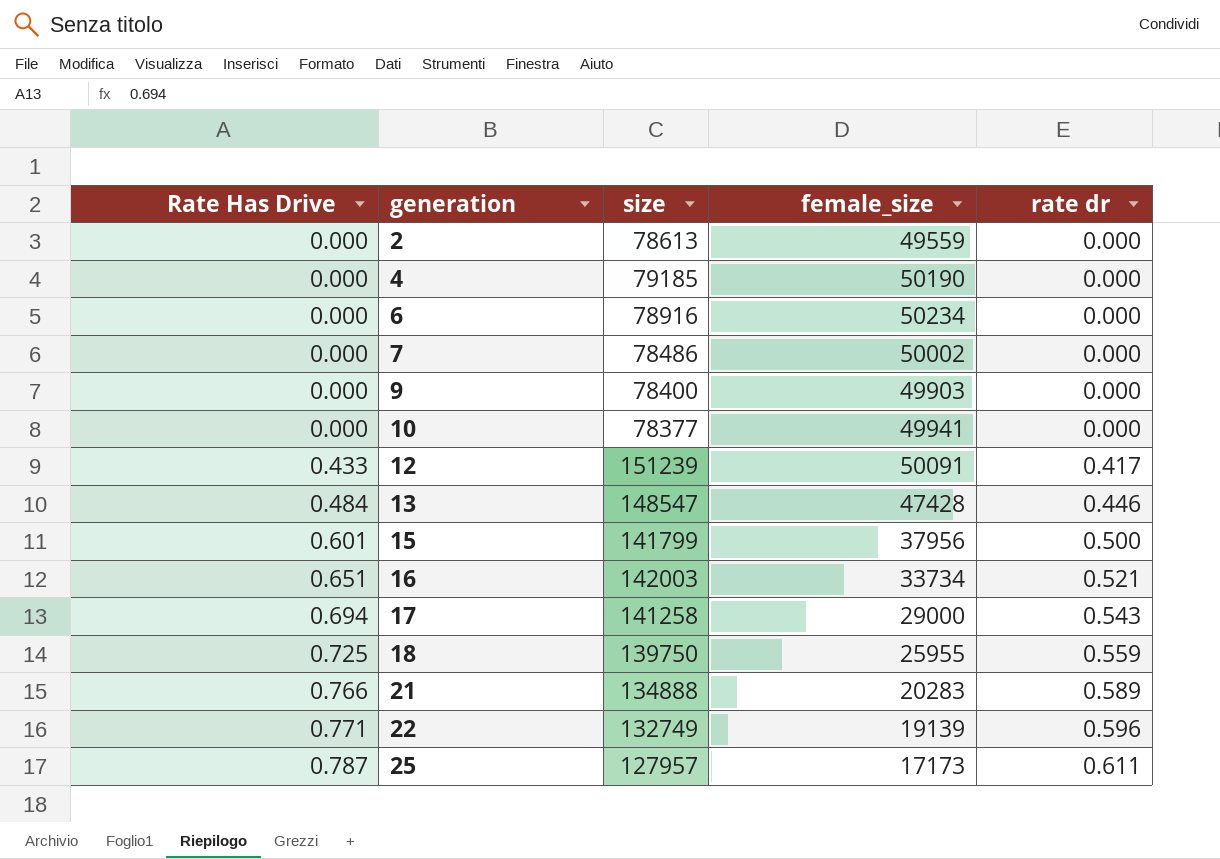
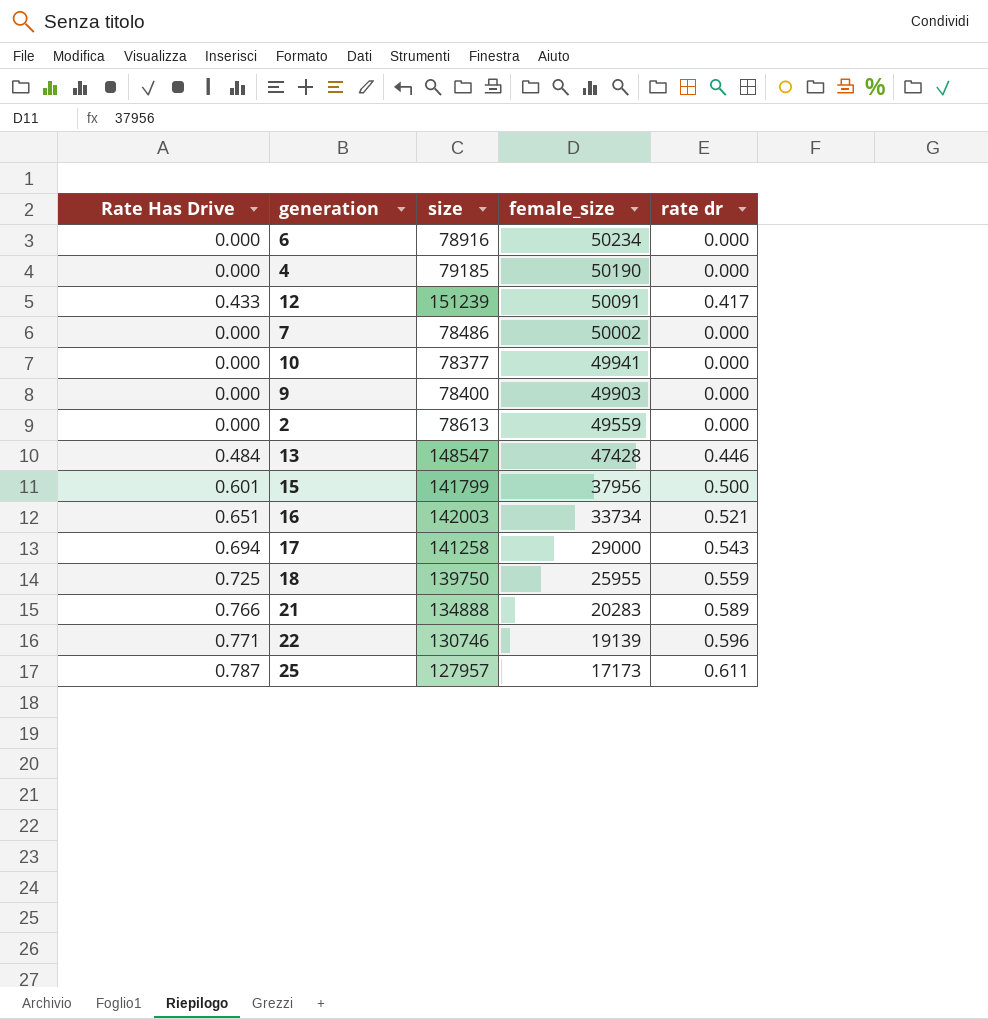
row order: Rate Has Drive ascending -> female_size descending
22 | size: 132749 -> 130746

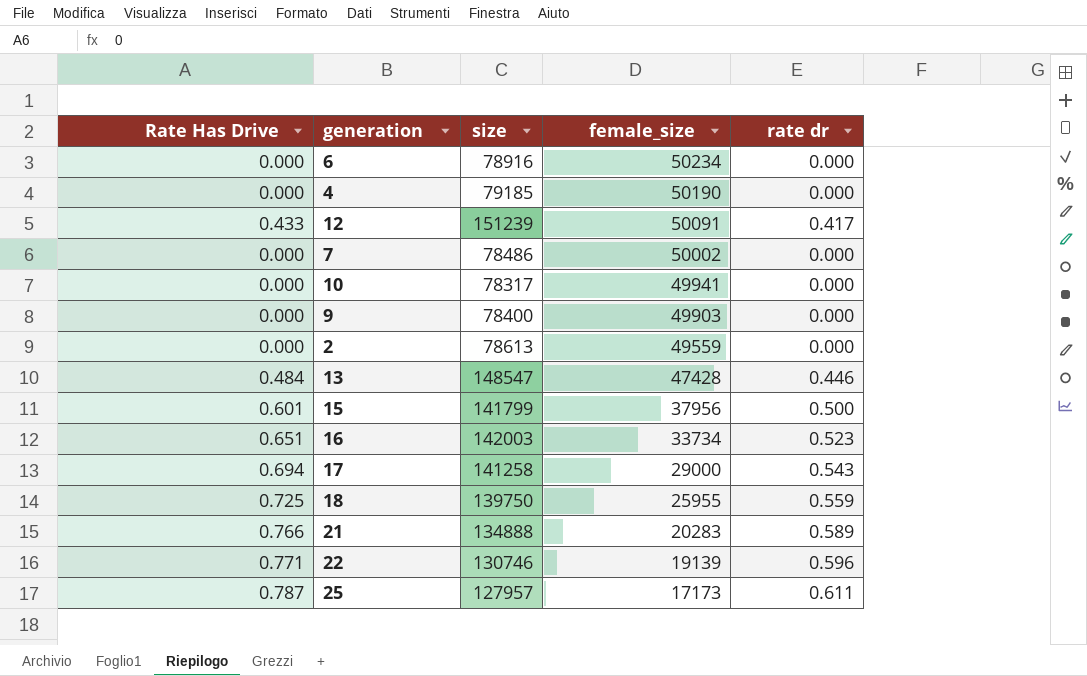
10 | size: 78377 -> 78317
16 | rate dr: 0.521 -> 0.523

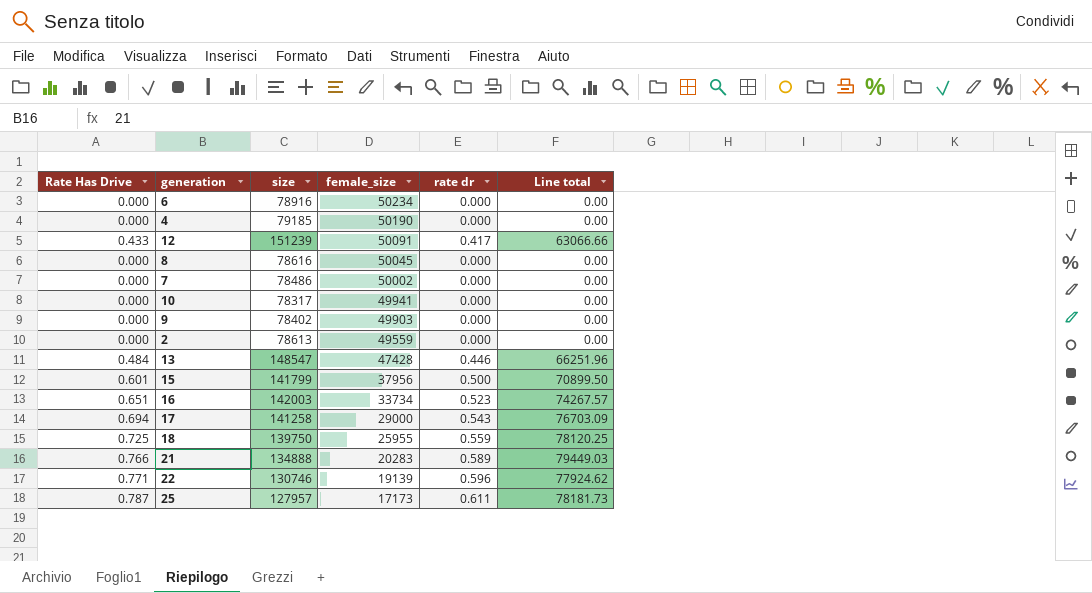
column Line total | formula: none -> [size] * [rate dr]
row 8: none -> 0.000 | 78616 | 50045 | 0.000 | 0.00
9 | size: 78400 -> 78402

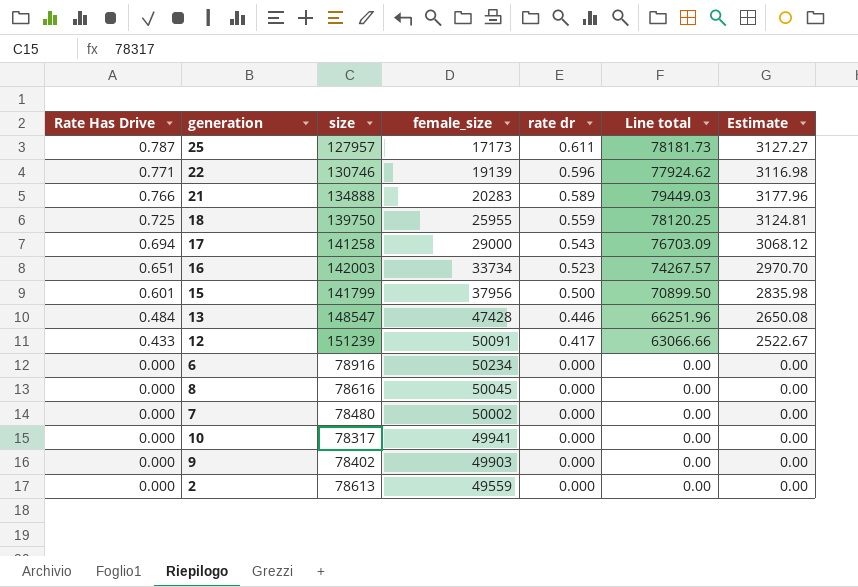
row order: female_size descending -> Rate Has Drive descending
column Estimate | formula: none -> [Line total] * 0.04
row 4: 0.000 | 79185 | 50190 | 0.000 | 0.00 -> none
7 | size: 78486 -> 78480

